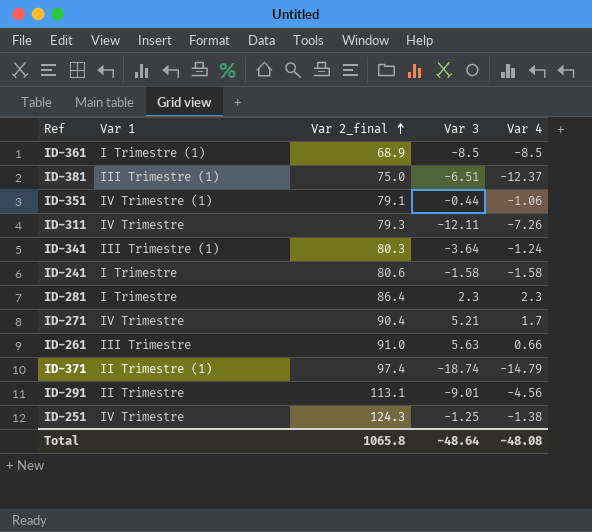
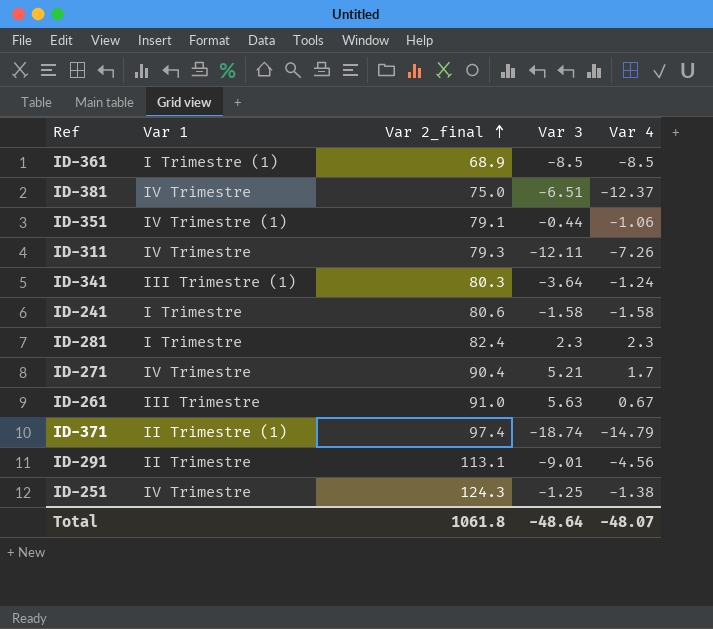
ID-381 | Var 1: III Trimestre (1) -> IV Trimestre
ID-281 | Var 2_final: 86.4 -> 82.4
ID-261 | Var 4: 0.66 -> 0.67
Total | Var 2_final: 1065.8 -> 1061.8
Total | Var 4: -48.08 -> -48.07

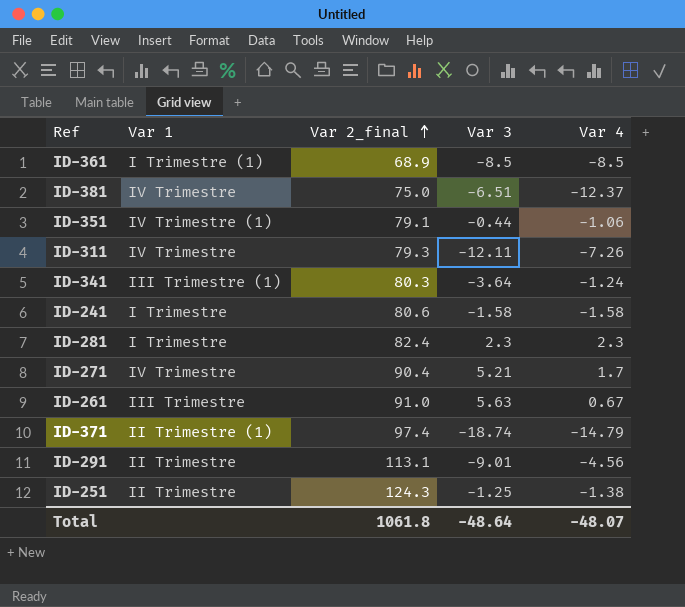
ID-251 | Var 1: IV Trimestre -> II Trimestre

